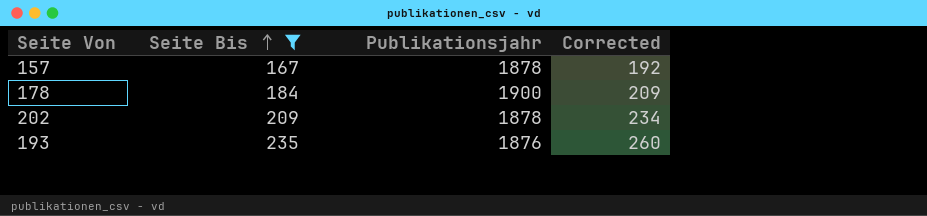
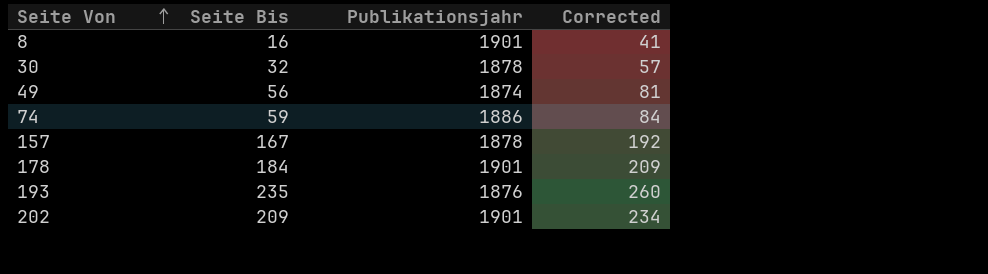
filter: Seite Bis >= 167 -> none
row order: Seite Bis ascending -> Seite Von ascending
178 | Publikationsjahr: 1900 -> 1901
202 | Publikationsjahr: 1878 -> 1901

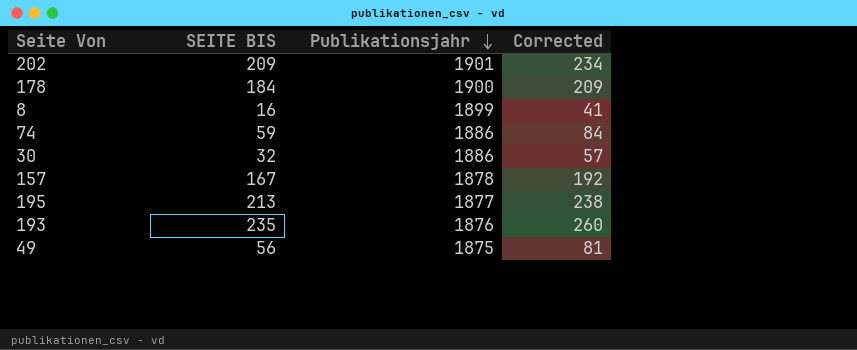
row order: Seite Von ascending -> Publikationsjahr descending
column name: Seite Bis -> SEITE BIS
178 | Publikationsjahr: 1901 -> 1900
8 | Publikationsjahr: 1901 -> 1899
30 | Publikationsjahr: 1878 -> 1886
row 195: none -> 213 | 1877 | 238
49 | Publikationsjahr: 1874 -> 1875

